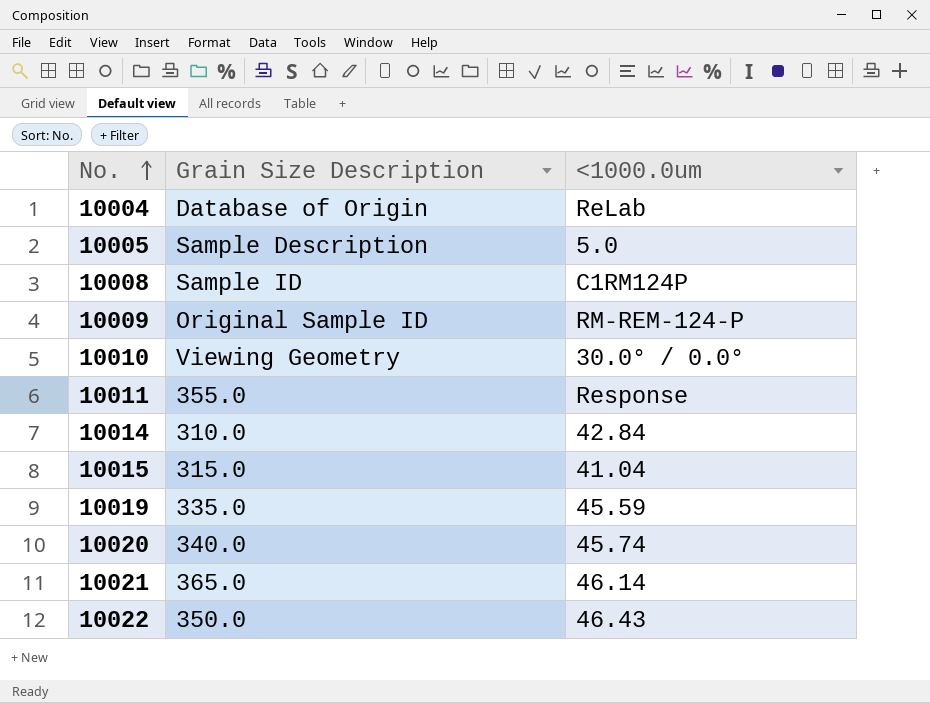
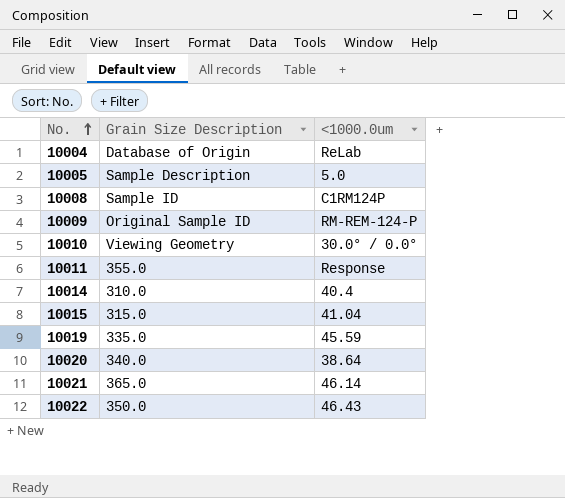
10014 | <1000.0um: 42.84 -> 40.4
10020 | <1000.0um: 45.74 -> 38.64

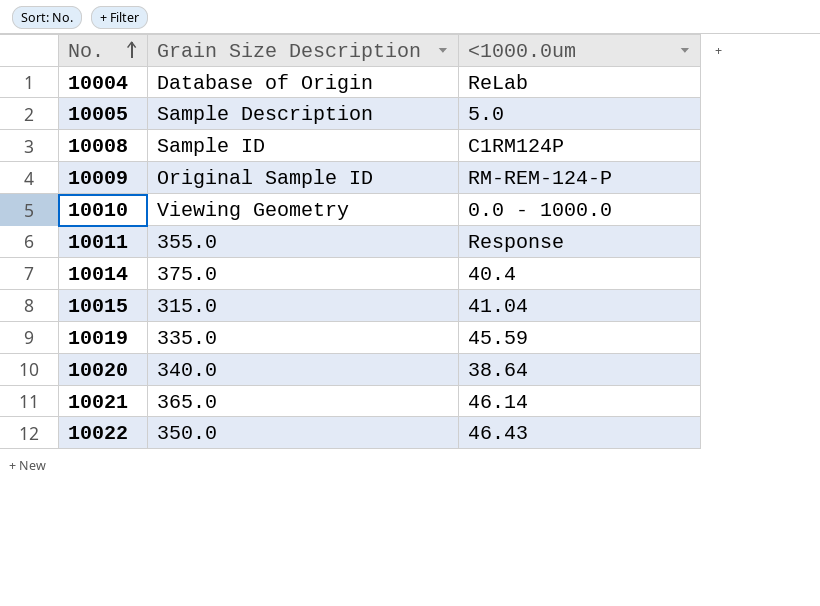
10010 | <1000.0um: 30.0° / 0.0° -> 0.0 - 1000.0
10014 | Grain Size Description: 310.0 -> 375.0

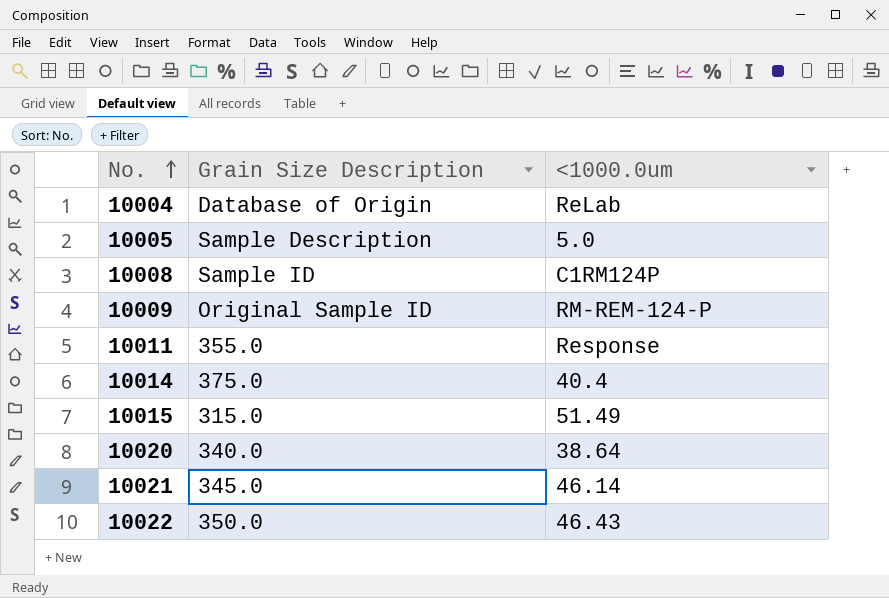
row 10010: Viewing Geometry | 0.0 - 1000.0 -> none
row 10019: 335.0 | 45.59 -> none
10015 | <1000.0um: 41.04 -> 51.49
10021 | Grain Size Description: 365.0 -> 345.0

